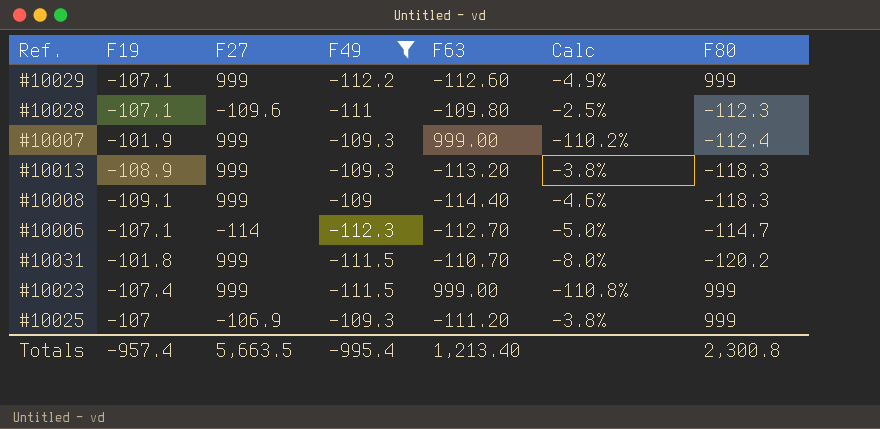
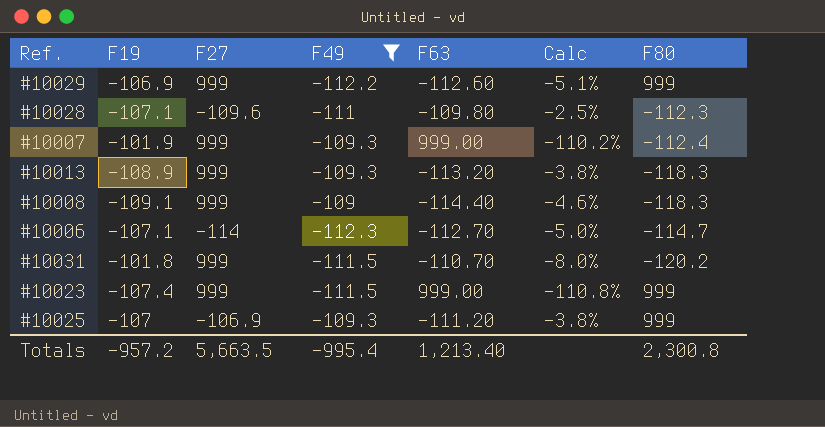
#10029 | F19: -107.1 -> -106.9
#10029 | Calc: -4.9% -> -5.1%
Totals | F19: -957.4 -> -957.2

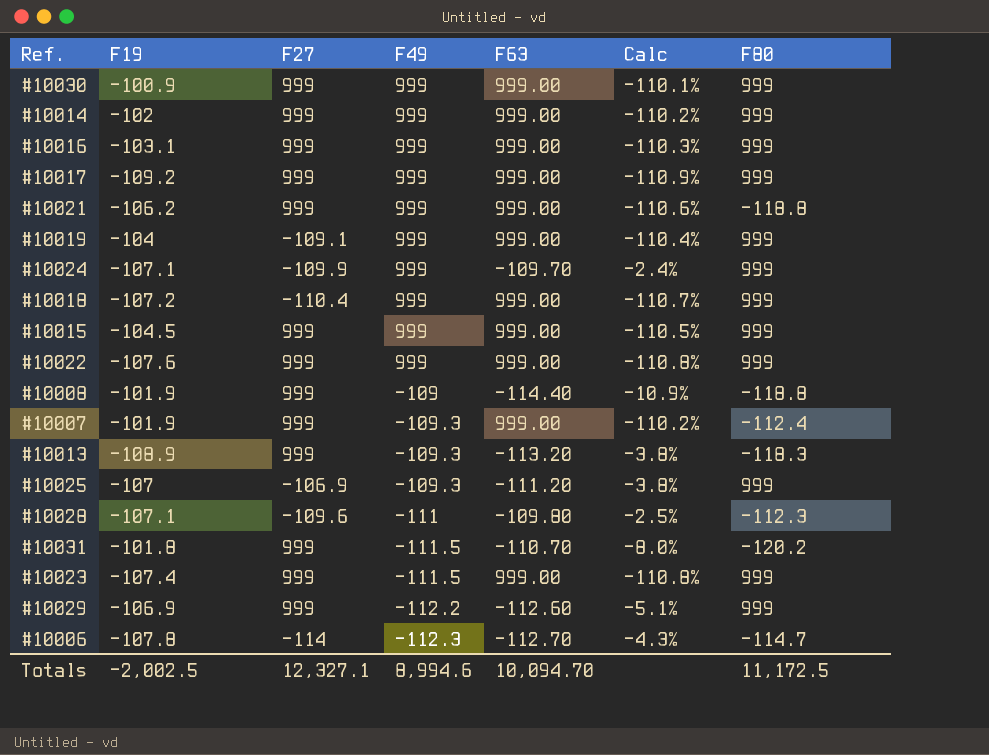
filter: F49 != 999 -> none
row order: none -> F49 descending
#10008 | F19: -109.1 -> -101.9
#10008 | Calc: -4.6% -> -10.9%
#10008 | F80: -118.3 -> -118.8
#10006 | F19: -107.1 -> -107.8
#10006 | Calc: -5.0% -> -4.3%
Totals | F19: -957.2 -> -2,002.5
Totals | F27: 5,663.5 -> 12,327.1
Totals | F49: -995.4 -> 8,994.6
Totals | F63: 1,213.40 -> 10,094.70
Totals | F80: 2,300.8 -> 11,172.5

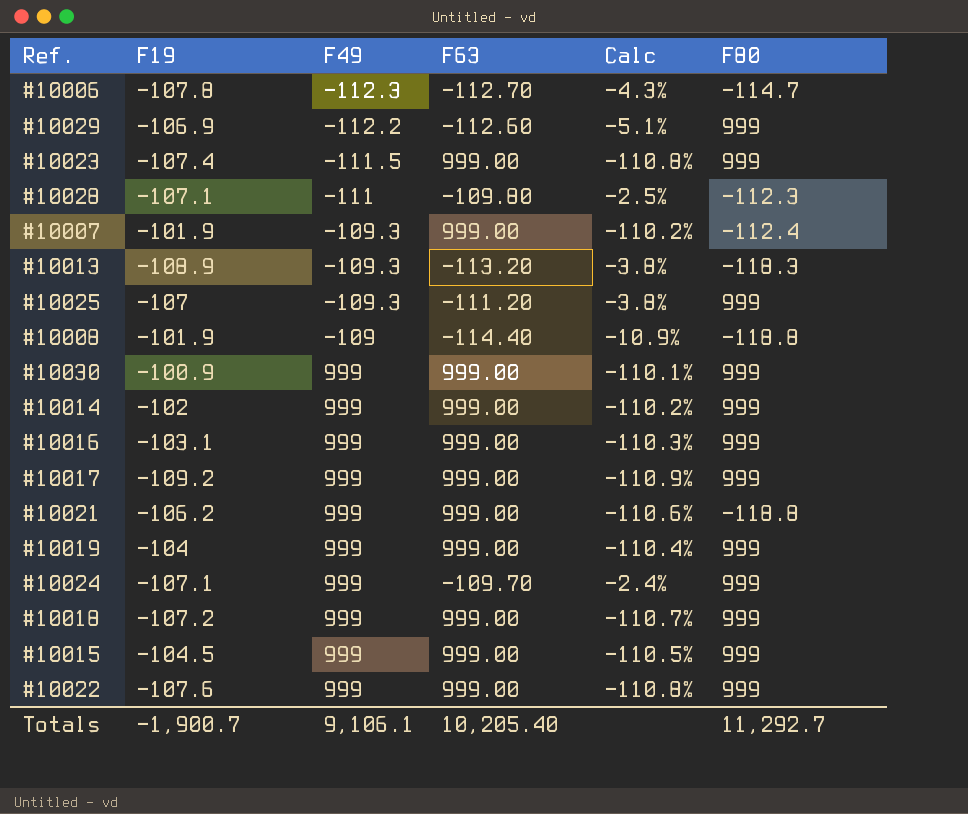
row order: F49 descending -> F49 ascending
column F27 | position: 3 -> none
row #10031: -101.8 | 999 | -111.5 | -110.70 | -8.0% | -120.2 -> none
Totals | F19: -2,002.5 -> -1,900.7
Totals | F49: 8,994.6 -> 9,106.1
Totals | F63: 10,094.70 -> 10,205.40
Totals | F80: 11,172.5 -> 11,292.7

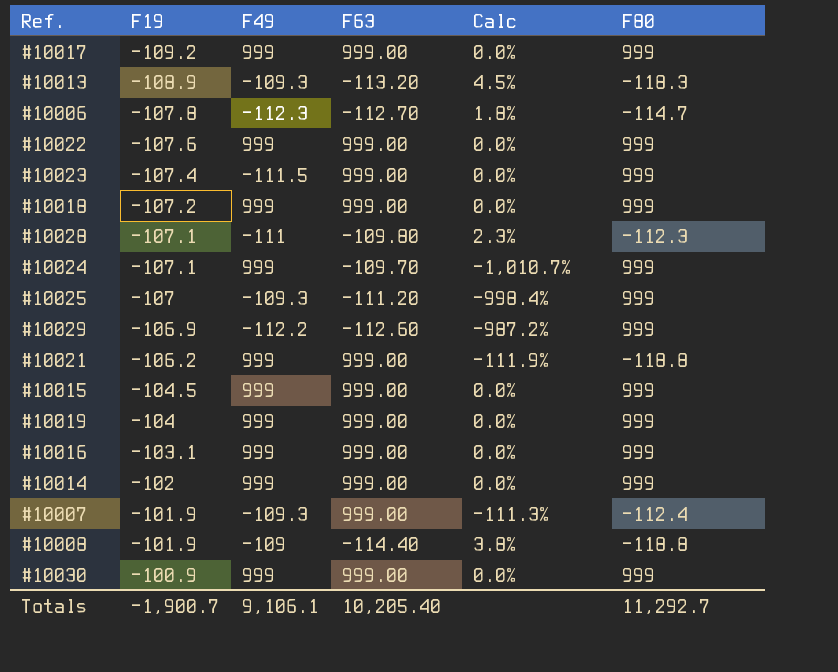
row order: F49 ascending -> F19 ascending
column Calc | formula: ([F19] - [F63]) / [F63] -> ([F80] - [F63]) / [F63]

